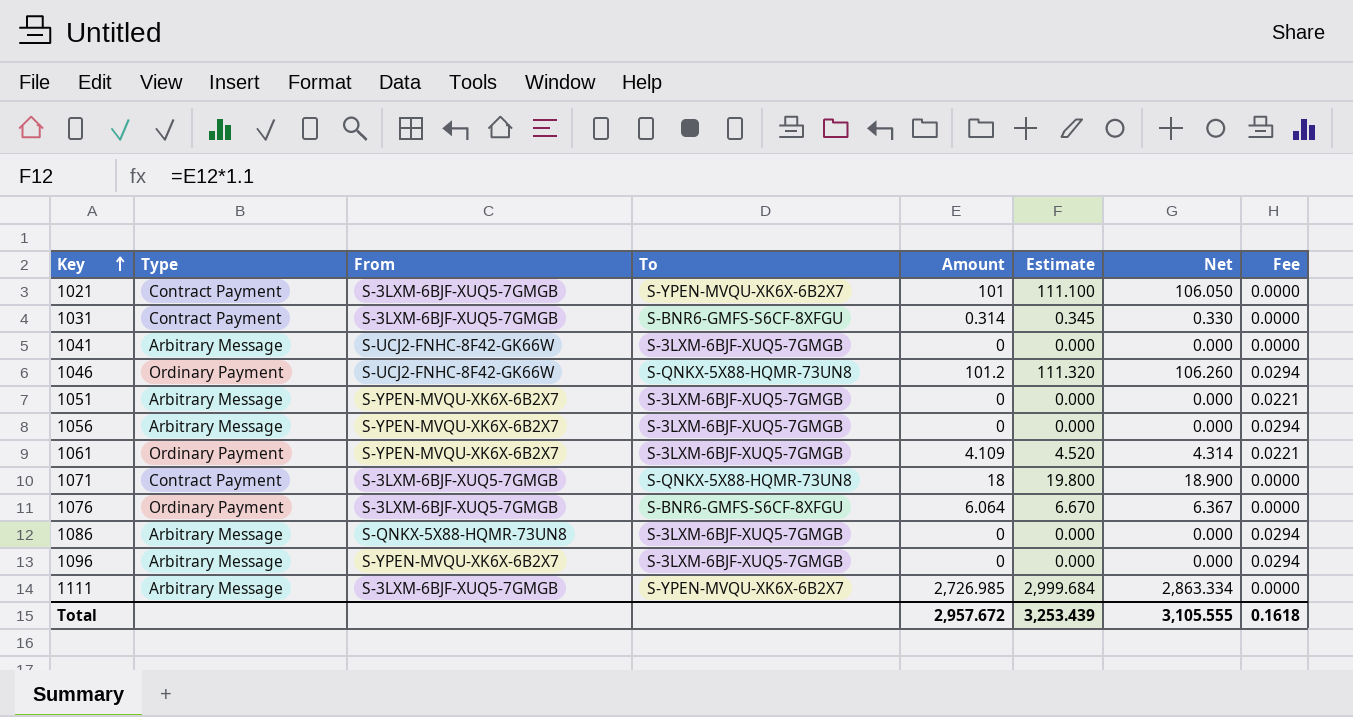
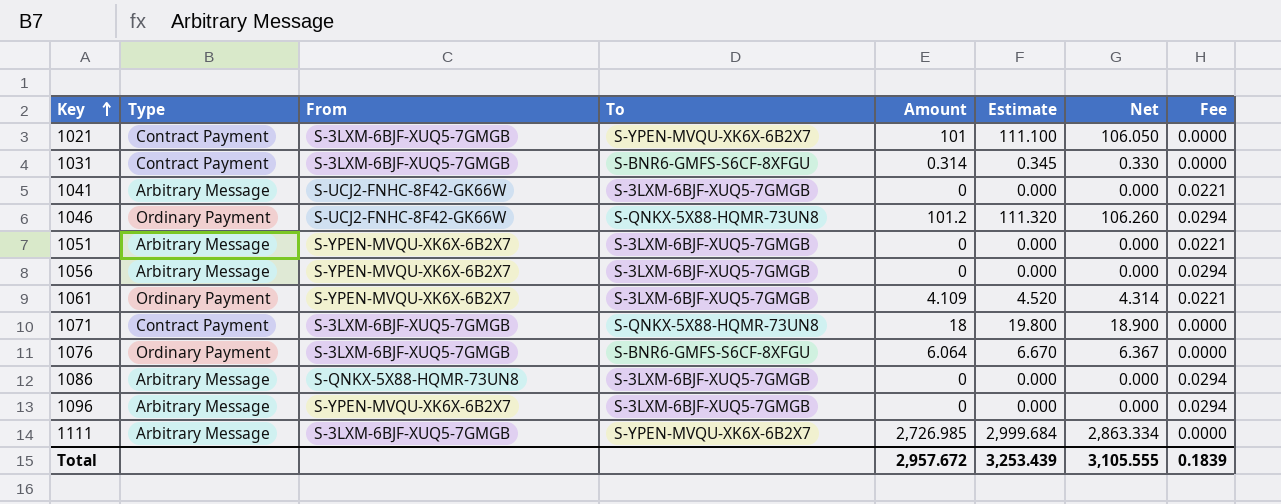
1041 | Fee: 0.0000 -> 0.0221
Total | Fee: 0.1618 -> 0.1839

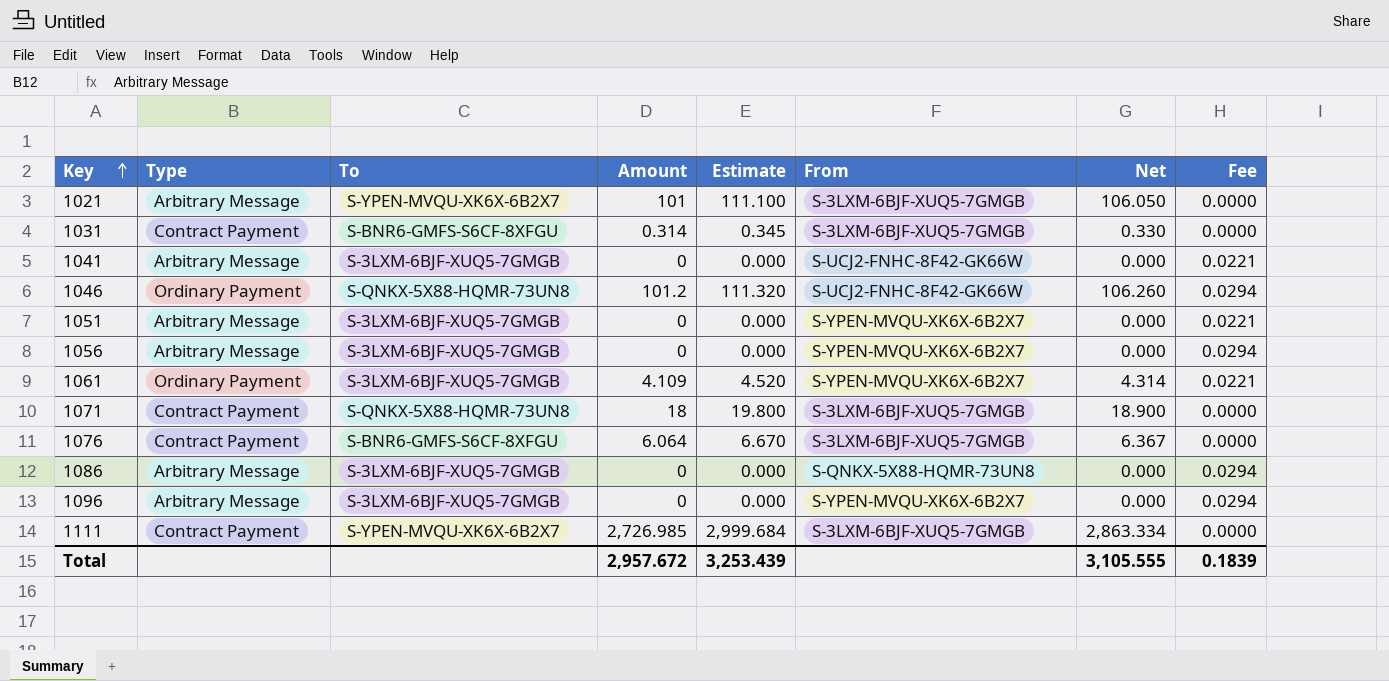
column From | position: 3 -> 6
1021 | Type: Contract Payment -> Arbitrary Message
1076 | Type: Ordinary Payment -> Contract Payment
1111 | Type: Arbitrary Message -> Contract Payment

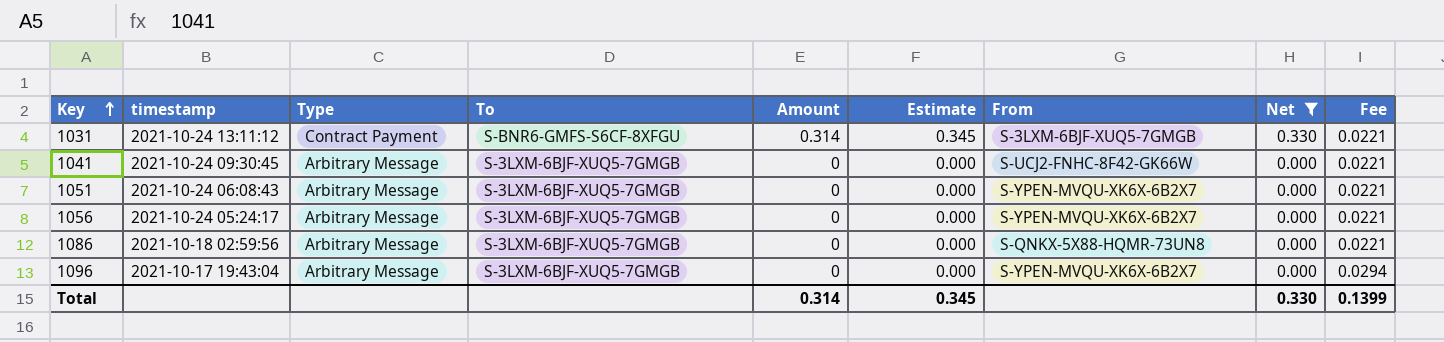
filter: none -> Net <= 0.330
column timestamp | position: none -> 2
1031 | Fee: 0.0000 -> 0.0221
1056 | Fee: 0.0294 -> 0.0221
1086 | Fee: 0.0294 -> 0.0221
Total | Amount: 2,957.672 -> 0.314
Total | Estimate: 3,253.439 -> 0.345
Total | Net: 3,105.555 -> 0.330
Total | Fee: 0.1839 -> 0.1399

